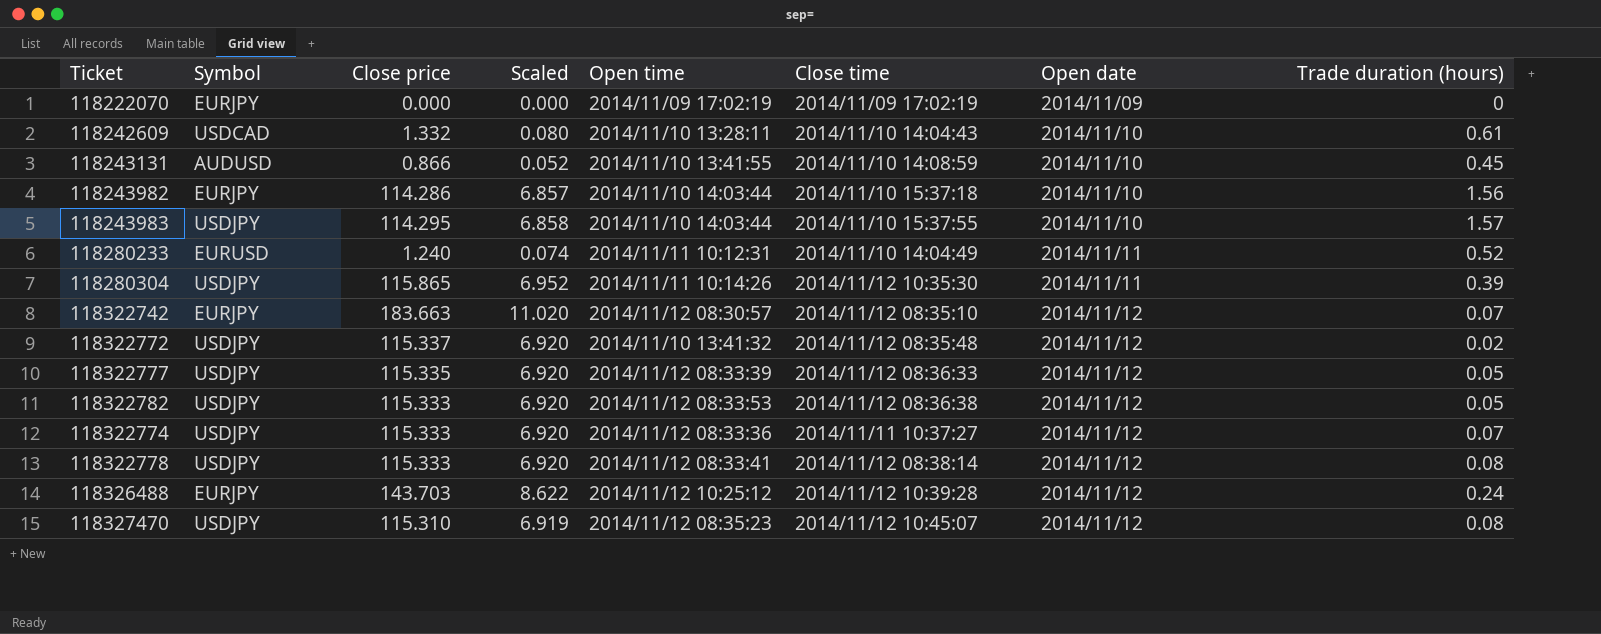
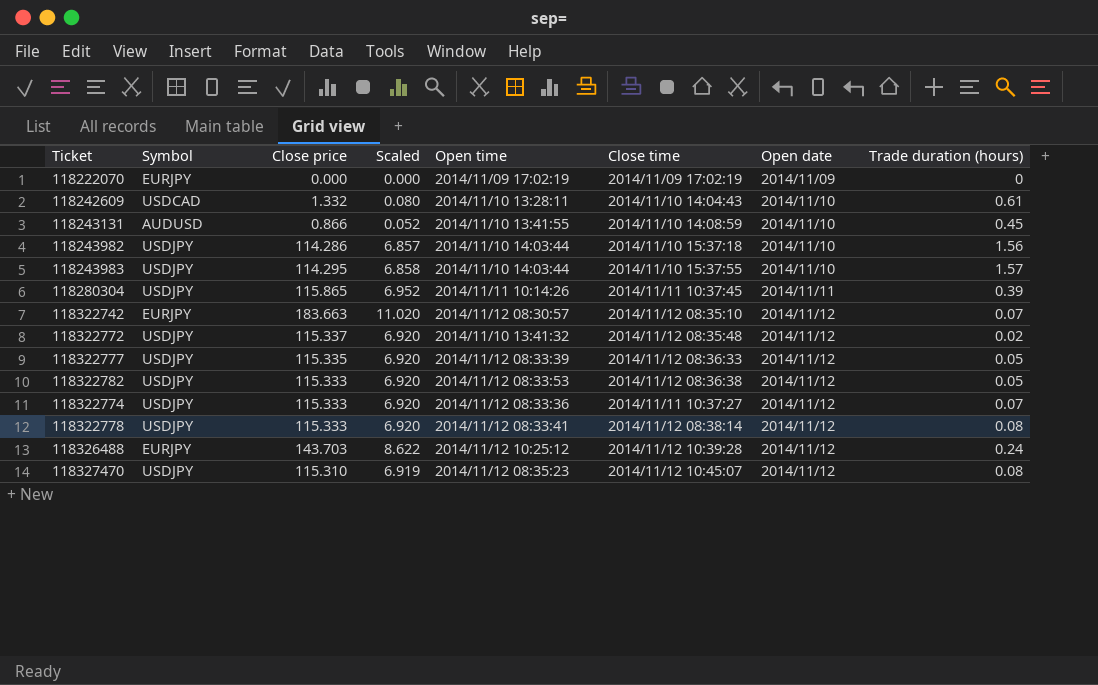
row 118280233: EURUSD | 1.240 | 0.074 | 2014/11/11 10:12:31 | 2014/11/10 14:04:49 | 2014/11/11 | 0.52 -> none
118243982 | Symbol: EURJPY -> USDJPY
118280304 | Close time: 2014/11/12 10:35:30 -> 2014/11/11 10:37:45

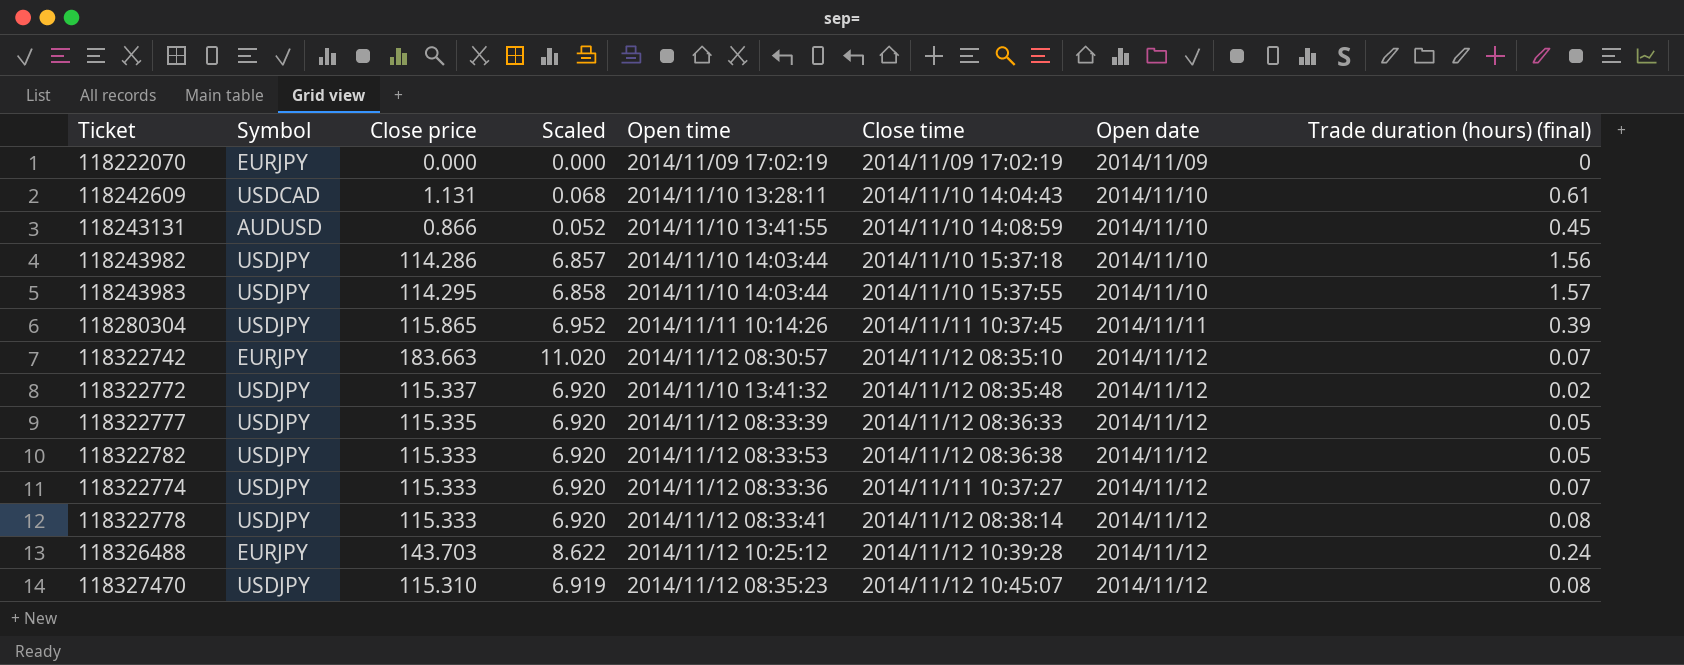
column name: Trade duration (hours) -> Trade duration (hours) (final)
118242609 | Close price: 1.332 -> 1.131
118242609 | Scaled: 0.080 -> 0.068

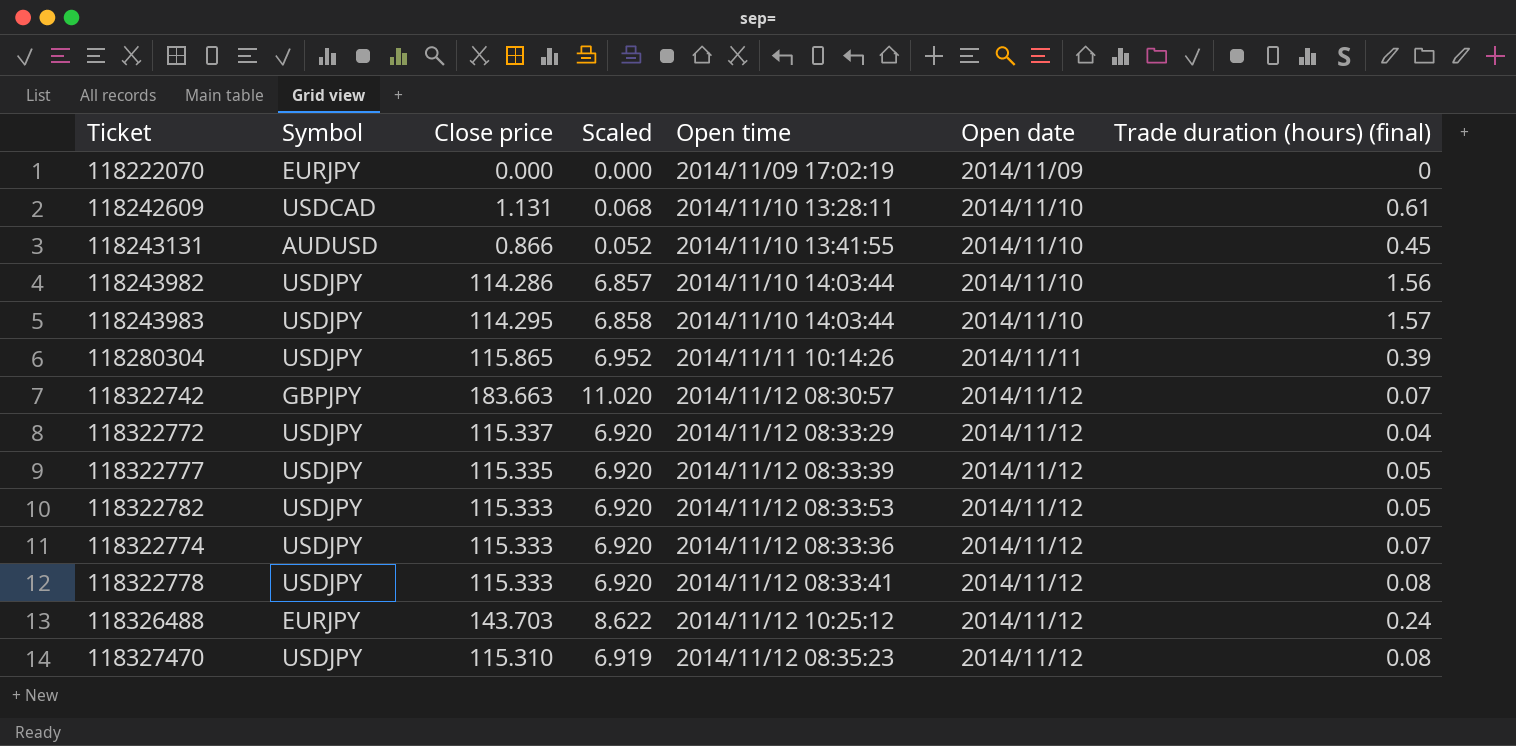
column Close time | position: 6 -> none
118322742 | Symbol: EURJPY -> GBPJPY
118322772 | Open time: 2014/11/10 13:41:32 -> 2014/11/12 08:33:29
118322772 | Trade duration (hours) (final): 0.02 -> 0.04

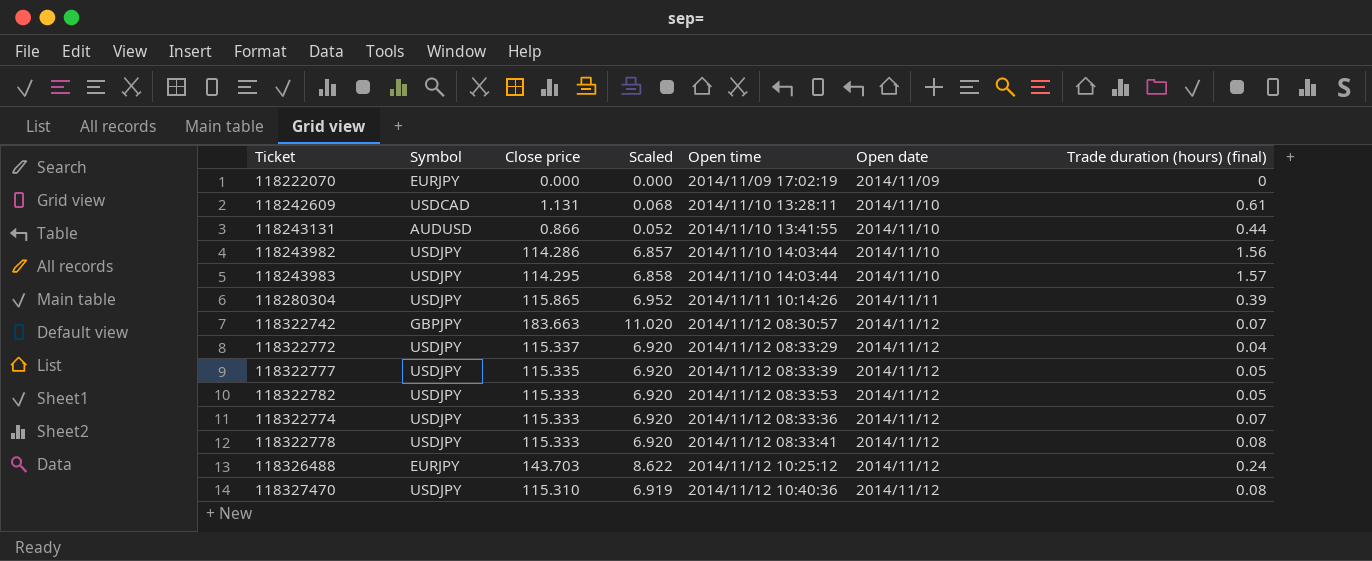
118243131 | Trade duration (hours) (final): 0.45 -> 0.44
118327470 | Open time: 2014/11/12 08:35:23 -> 2014/11/12 10:40:36

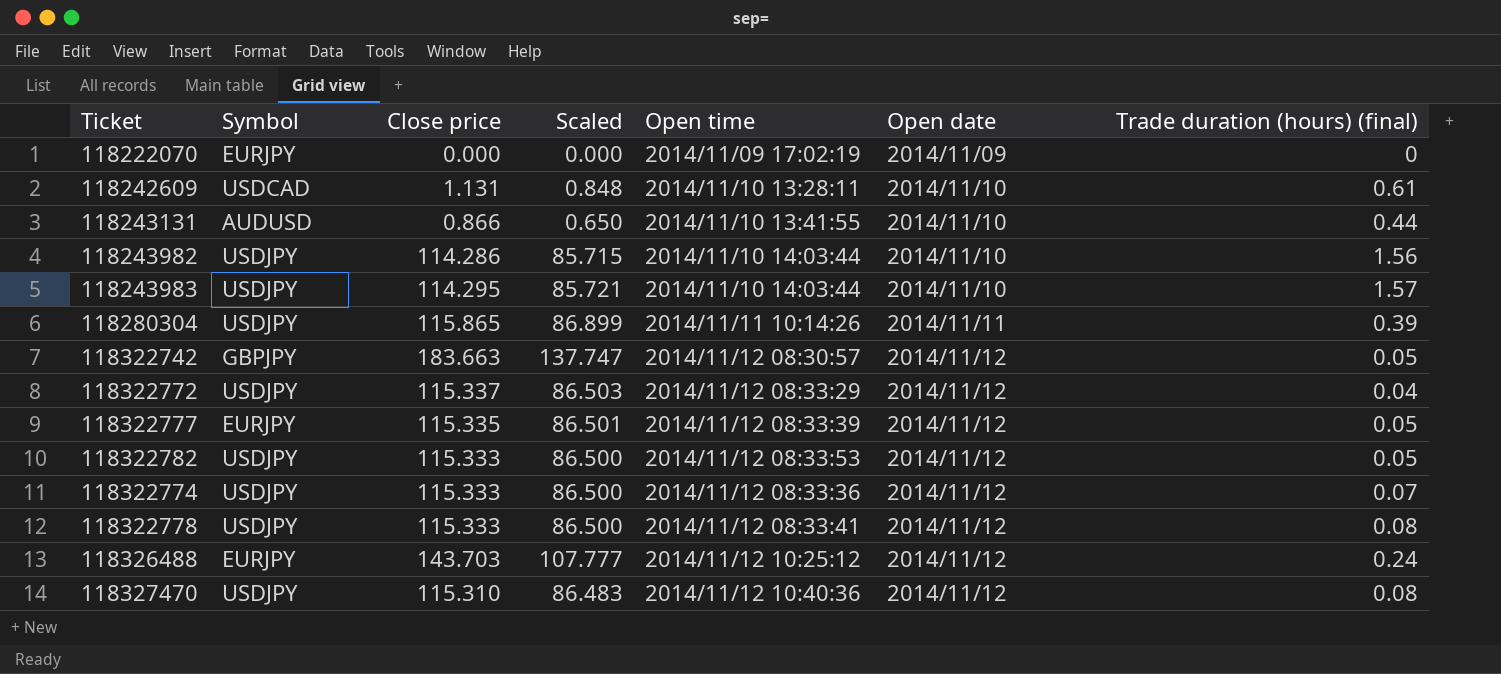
column Scaled | formula: [Close price] * 0.06 -> [Close price] * 0.75
118322742 | Trade duration (hours) (final): 0.07 -> 0.05
118322777 | Symbol: USDJPY -> EURJPY

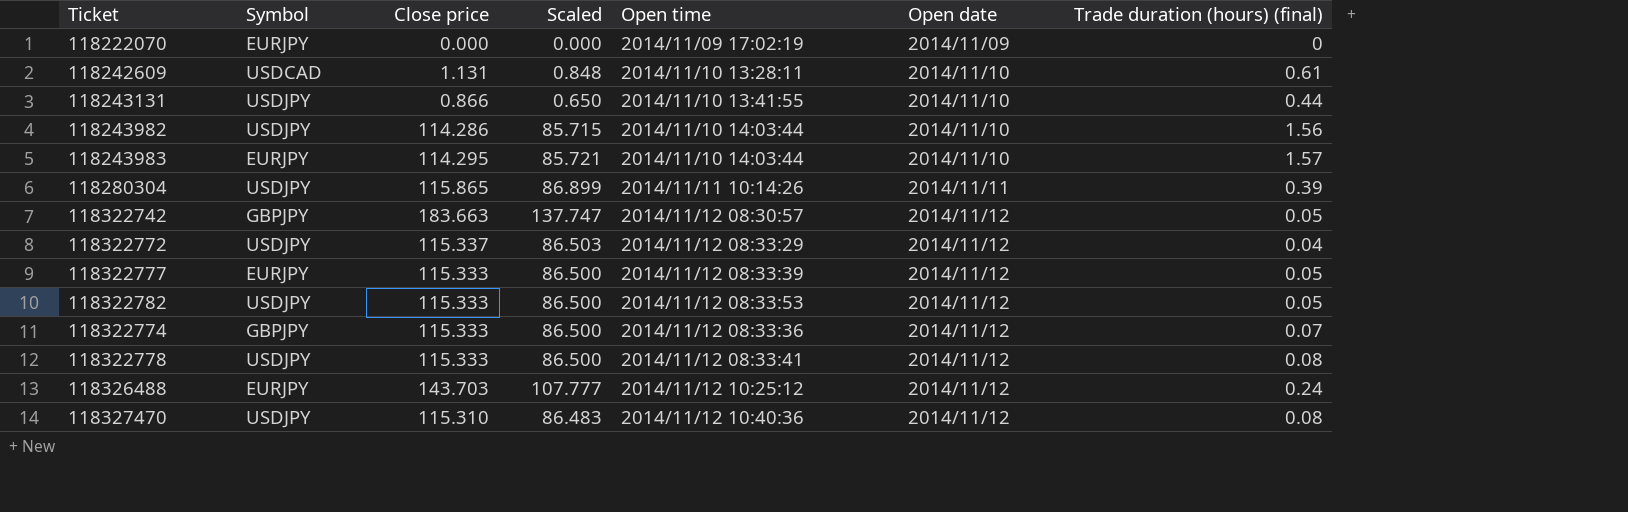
118243131 | Symbol: AUDUSD -> USDJPY
118243983 | Symbol: USDJPY -> EURJPY
118322777 | Close price: 115.335 -> 115.333
118322777 | Scaled: 86.501 -> 86.500
118322774 | Symbol: USDJPY -> GBPJPY

